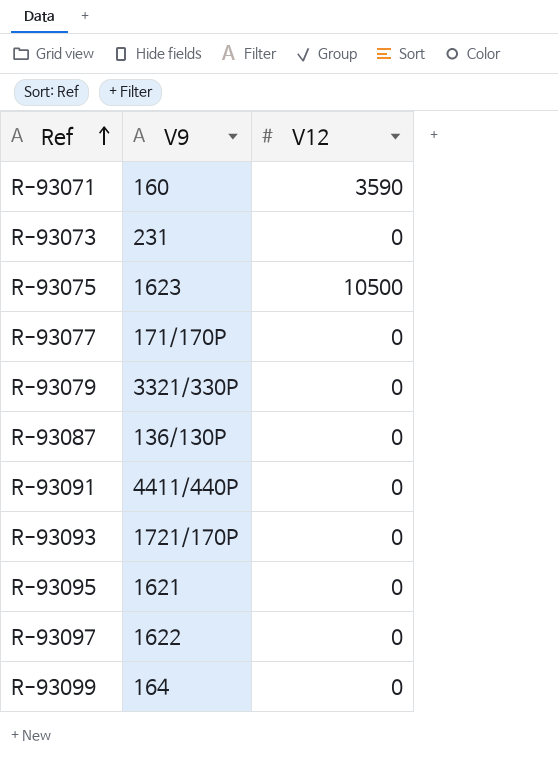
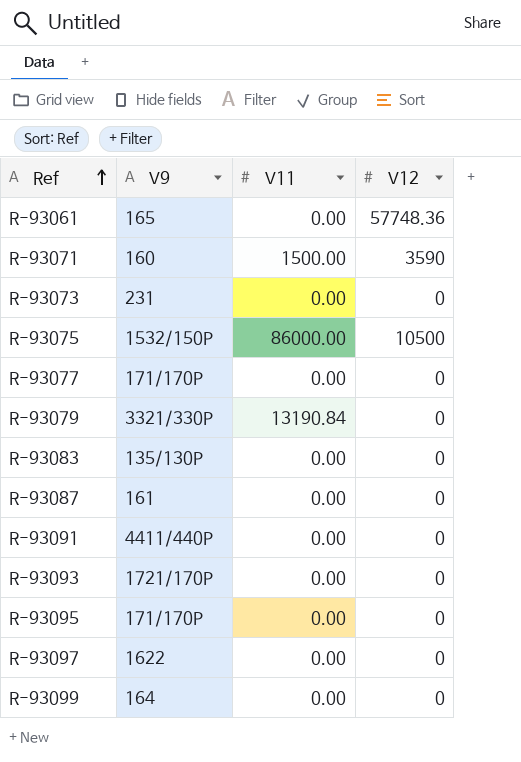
column V11 | position: none -> 3
row R-93061: none -> 165 | 0.00 | 57748.36
R-93075 | V9: 1623 -> 1532/150P
row R-93083: none -> 135/130P | 0.00 | 0
R-93087 | V9: 136/130P -> 161
R-93095 | V9: 1621 -> 171/170P

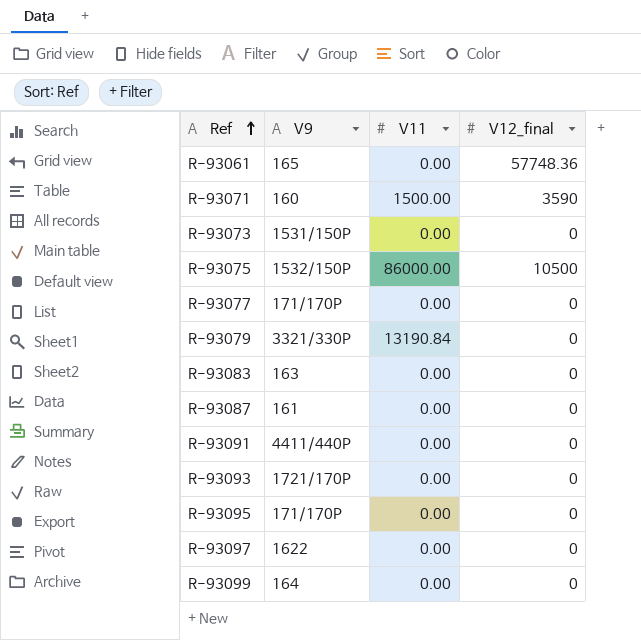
column name: V12 -> V12_final
R-93073 | V9: 231 -> 1531/150P
R-93083 | V9: 135/130P -> 163

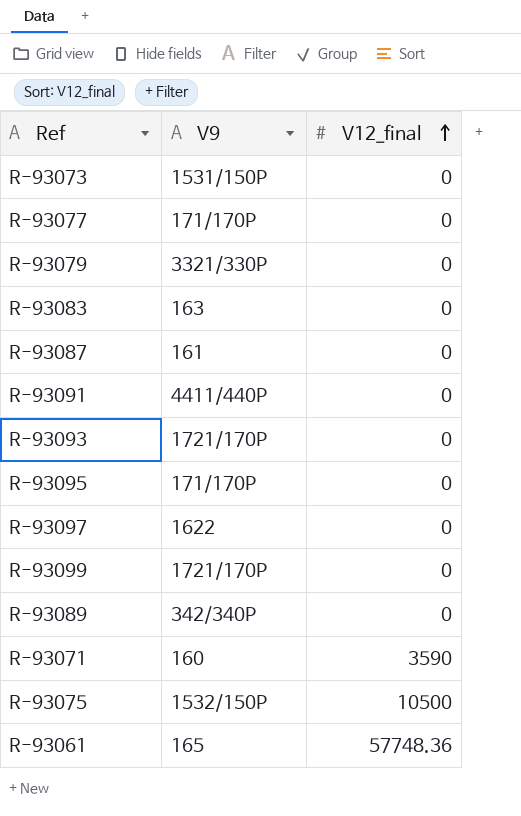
row order: Ref ascending -> V12_final ascending
column V11 | position: 3 -> none
R-93099 | V9: 164 -> 1721/170P
row R-93089: none -> 342/340P | 0

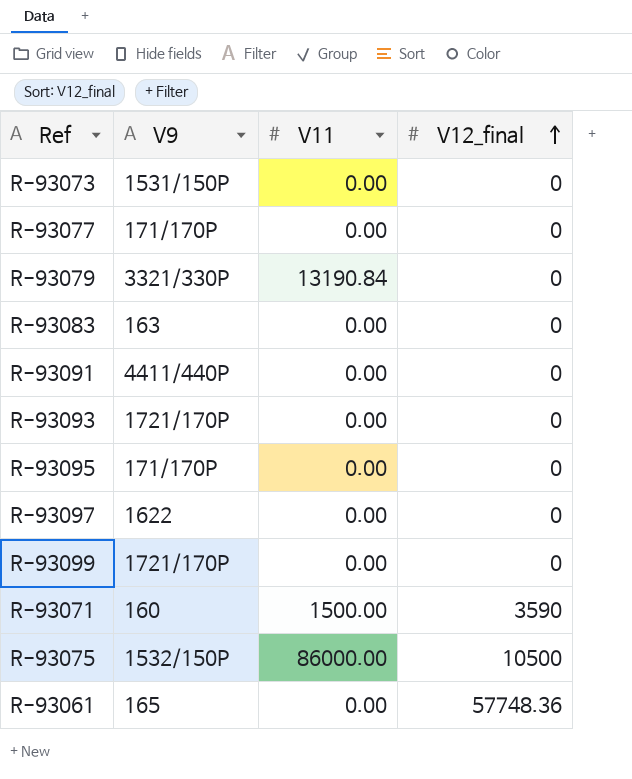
column V11 | position: none -> 3
row R-93087: 161 | 0 -> none
row R-93089: 342/340P | 0 -> none

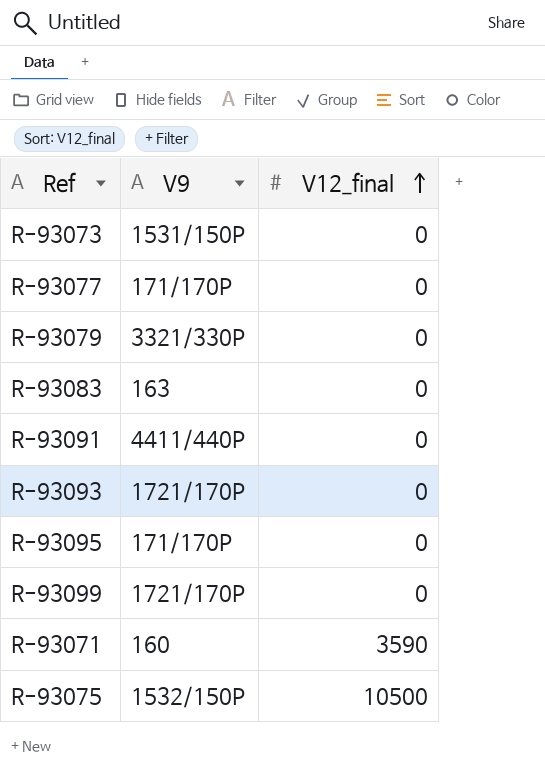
column V11 | position: 3 -> none
row R-93097: 1622 | 0.00 | 0 -> none
row R-93061: 165 | 0.00 | 57748.36 -> none

